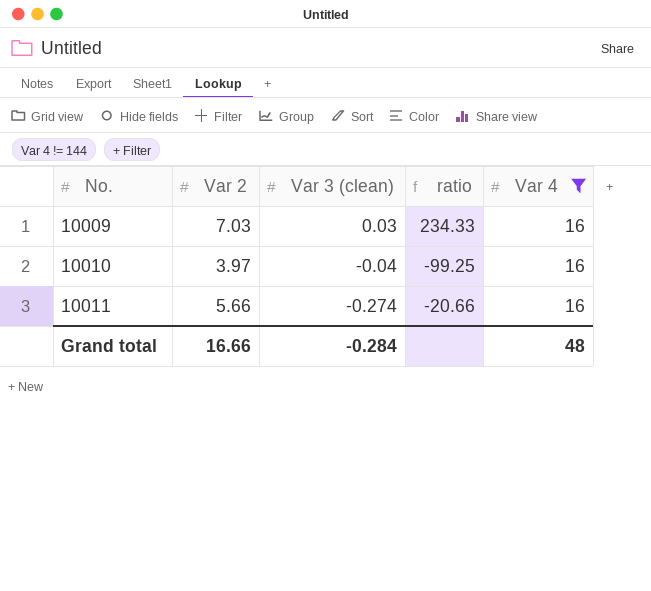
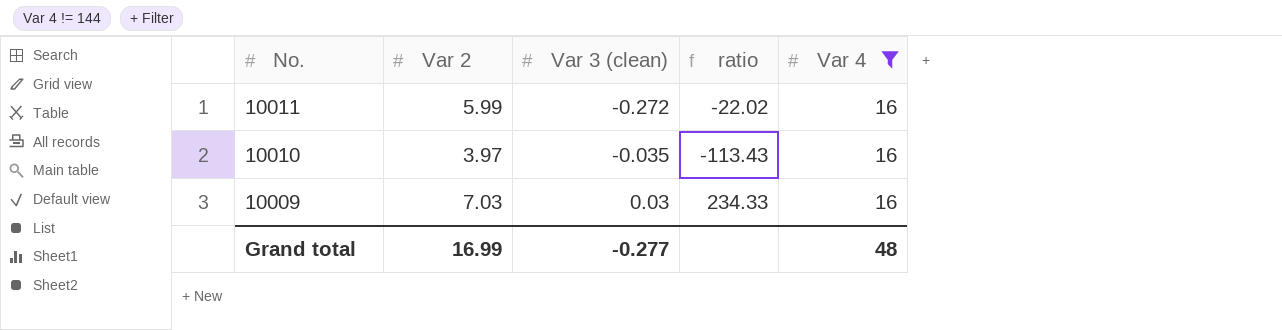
row order: No. ascending -> No. descending
10011 | Var 2: 5.66 -> 5.99
10011 | Var 3 (clean): -0.274 -> -0.272
10011 | ratio: -20.66 -> -22.02
10010 | Var 3 (clean): -0.04 -> -0.035
10010 | ratio: -99.25 -> -113.43
Grand total | Var 2: 16.66 -> 16.99
Grand total | Var 3 (clean): -0.284 -> -0.277

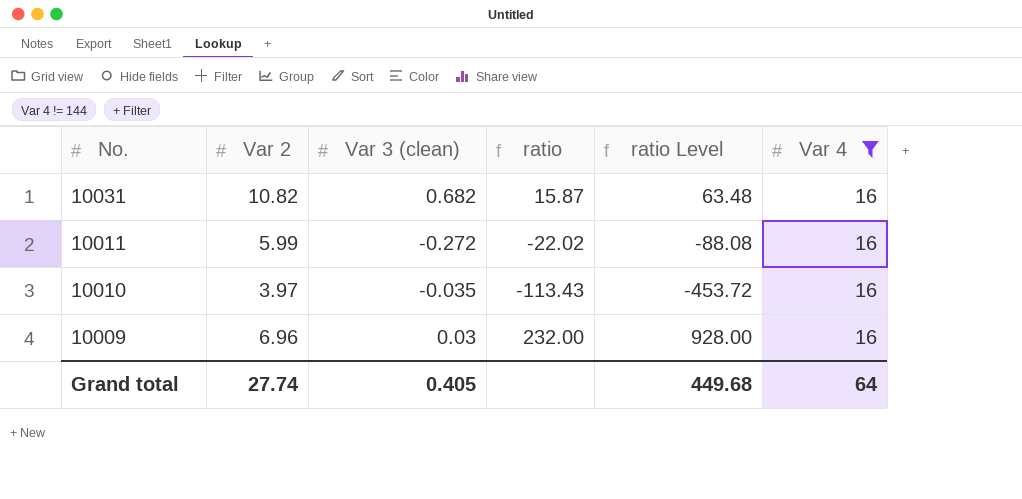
column ratio Level | formula: none -> [ratio] * 4
row 10031: none -> 10.82 | 0.682 | 15.87 | 63.48 | 16
10009 | Var 2: 7.03 -> 6.96
10009 | ratio: 234.33 -> 232.00
Grand total | Var 2: 16.99 -> 27.74
Grand total | Var 3 (clean): -0.277 -> 0.405
Grand total | Var 4: 48 -> 64

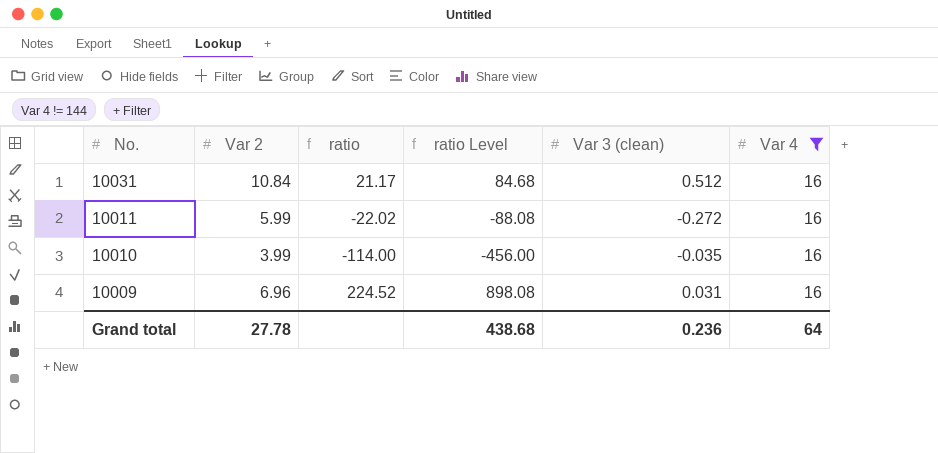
column Var 3 (clean) | position: 3 -> 5
10031 | Var 2: 10.82 -> 10.84
10031 | ratio: 15.87 -> 21.17
10031 | ratio Level: 63.48 -> 84.68
10031 | Var 3 (clean): 0.682 -> 0.512
10010 | Var 2: 3.97 -> 3.99
10010 | ratio: -113.43 -> -114.00
10010 | ratio Level: -453.72 -> -456.00
10009 | ratio: 232.00 -> 224.52
10009 | ratio Level: 928.00 -> 898.08
10009 | Var 3 (clean): 0.03 -> 0.031
Grand total | Var 2: 27.74 -> 27.78
Grand total | ratio Level: 449.68 -> 438.68
Grand total | Var 3 (clean): 0.405 -> 0.236

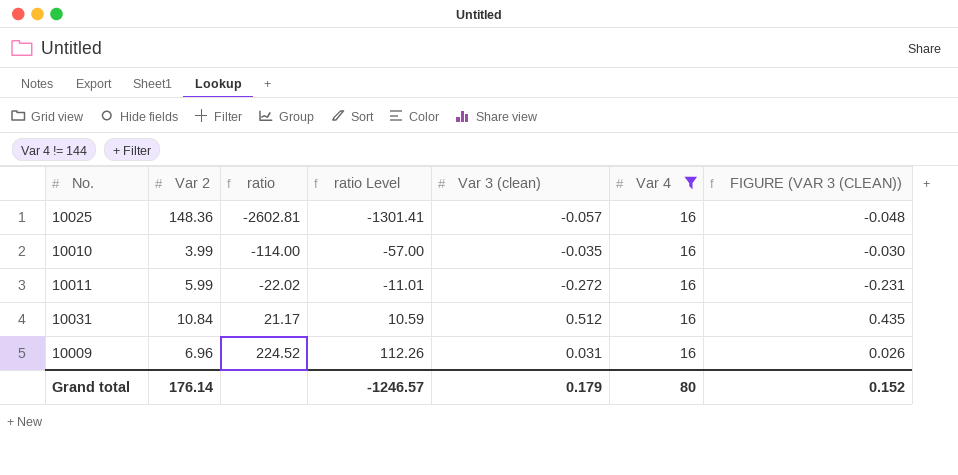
row order: No. descending -> ratio ascending
column ratio Level | formula: [ratio] * 4 -> [ratio] * 0.5
column FIGURE (VAR 3 (CLEAN)) | formula: none -> [Var 3 (clean)] * 0.85
row 10025: none -> 148.36 | -2602.81 | -1301.41 | -0.057 | 16 | -0.048
Grand total | Var 2: 27.78 -> 176.14
Grand total | ratio Level: 438.68 -> -1246.57
Grand total | Var 3 (clean): 0.236 -> 0.179
Grand total | Var 4: 64 -> 80

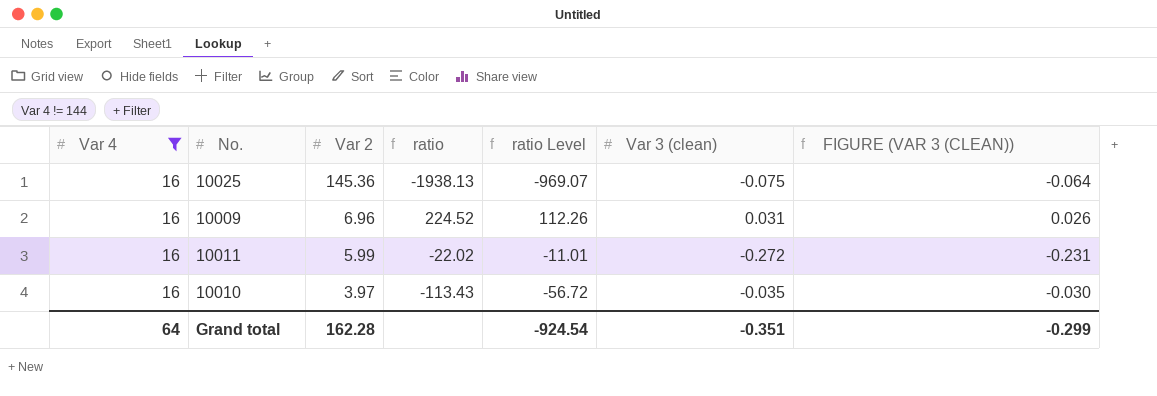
row order: ratio ascending -> Var 2 descending
column Var 4 | position: 6 -> 1
row 10031: 10.84 | 21.17 | 10.59 | 0.512 | 16 | 0.435 -> none
10025 | Var 2: 148.36 -> 145.36
10025 | ratio: -2602.81 -> -1938.13
10025 | ratio Level: -1301.41 -> -969.07
10025 | Var 3 (clean): -0.057 -> -0.075
10025 | FIGURE (VAR 3 (CLEAN)): -0.048 -> -0.064
10010 | Var 2: 3.99 -> 3.97
10010 | ratio: -114.00 -> -113.43
10010 | ratio Level: -57.00 -> -56.72
Grand total | Var 4: 80 -> 64
Grand total | Var 2: 176.14 -> 162.28
Grand total | ratio Level: -1246.57 -> -924.54
Grand total | Var 3 (clean): 0.179 -> -0.351
Grand total | FIGURE (VAR 3 (CLEAN)): 0.152 -> -0.299

